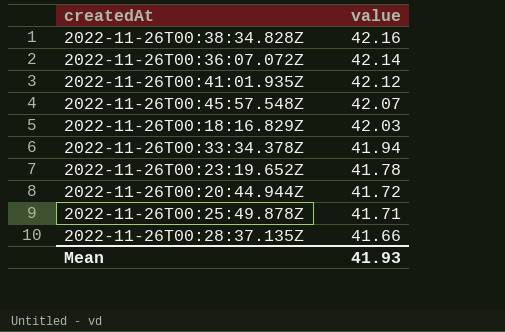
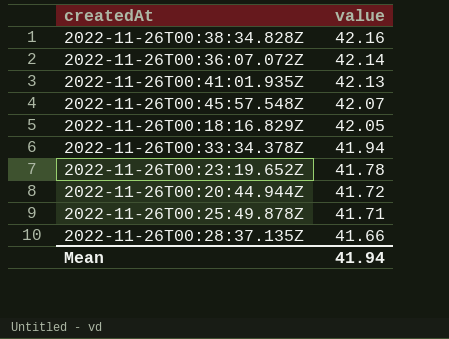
2022-11-26T00:41:01.935Z | value: 42.12 -> 42.13
2022-11-26T00:18:16.829Z | value: 42.03 -> 42.05
Mean | value: 41.93 -> 41.94

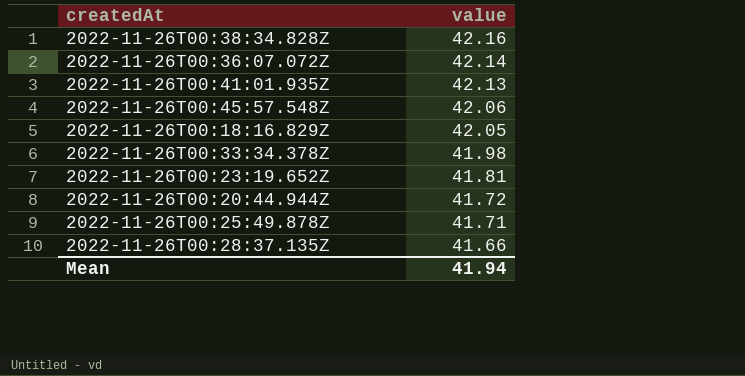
2022-11-26T00:45:57.548Z | value: 42.07 -> 42.06
2022-11-26T00:33:34.378Z | value: 41.94 -> 41.98
2022-11-26T00:23:19.652Z | value: 41.78 -> 41.81

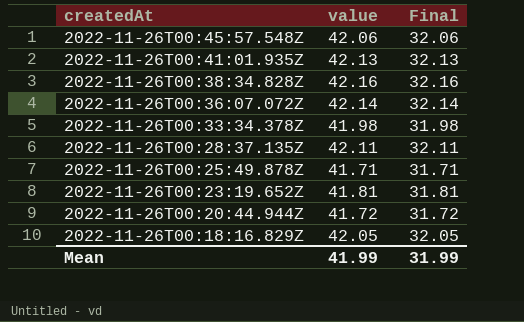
row order: value descending -> createdAt descending
column Final | formula: none -> [value] - 10
2022-11-26T00:28:37.135Z | value: 41.66 -> 42.11
Mean | value: 41.94 -> 41.99

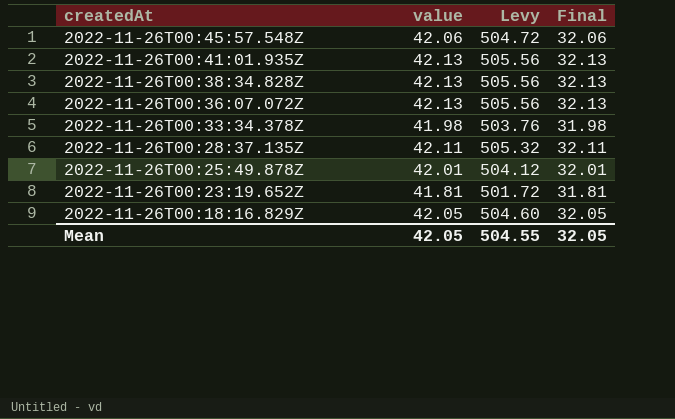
column Levy | formula: none -> [value] * 12
row 2022-11-26T00:20:44.944Z: 41.72 | 31.72 -> none
2022-11-26T00:38:34.828Z | value: 42.16 -> 42.13
2022-11-26T00:38:34.828Z | Final: 32.16 -> 32.13
2022-11-26T00:36:07.072Z | value: 42.14 -> 42.13
2022-11-26T00:36:07.072Z | Final: 32.14 -> 32.13
2022-11-26T00:25:49.878Z | value: 41.71 -> 42.01
2022-11-26T00:25:49.878Z | Final: 31.71 -> 32.01
Mean | value: 41.99 -> 42.05
Mean | Final: 31.99 -> 32.05

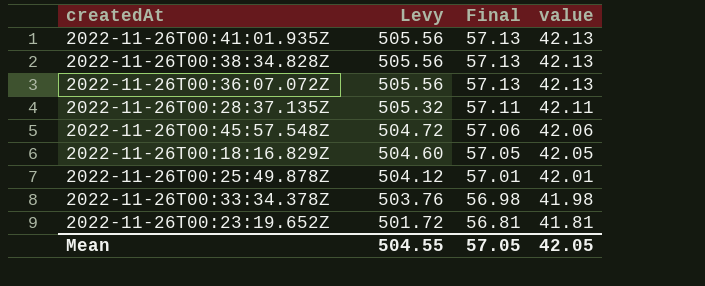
row order: createdAt descending -> Levy descending
column Final | formula: [value] - 10 -> [value] + 15
column value | position: 2 -> 4
Mean | Final: 32.05 -> 57.05

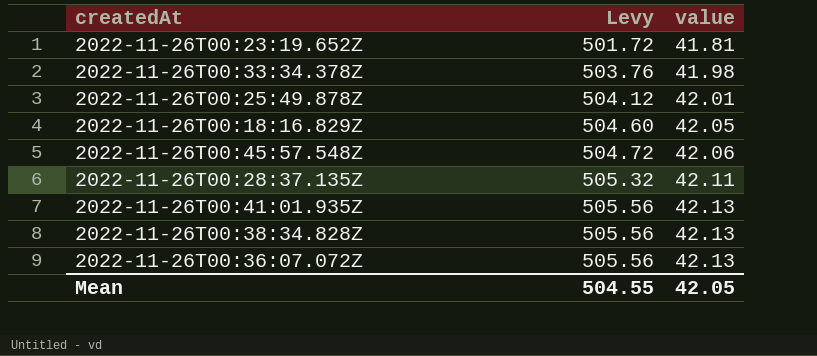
row order: Levy descending -> Levy ascending
column Final | formula: [value] + 15 -> none

